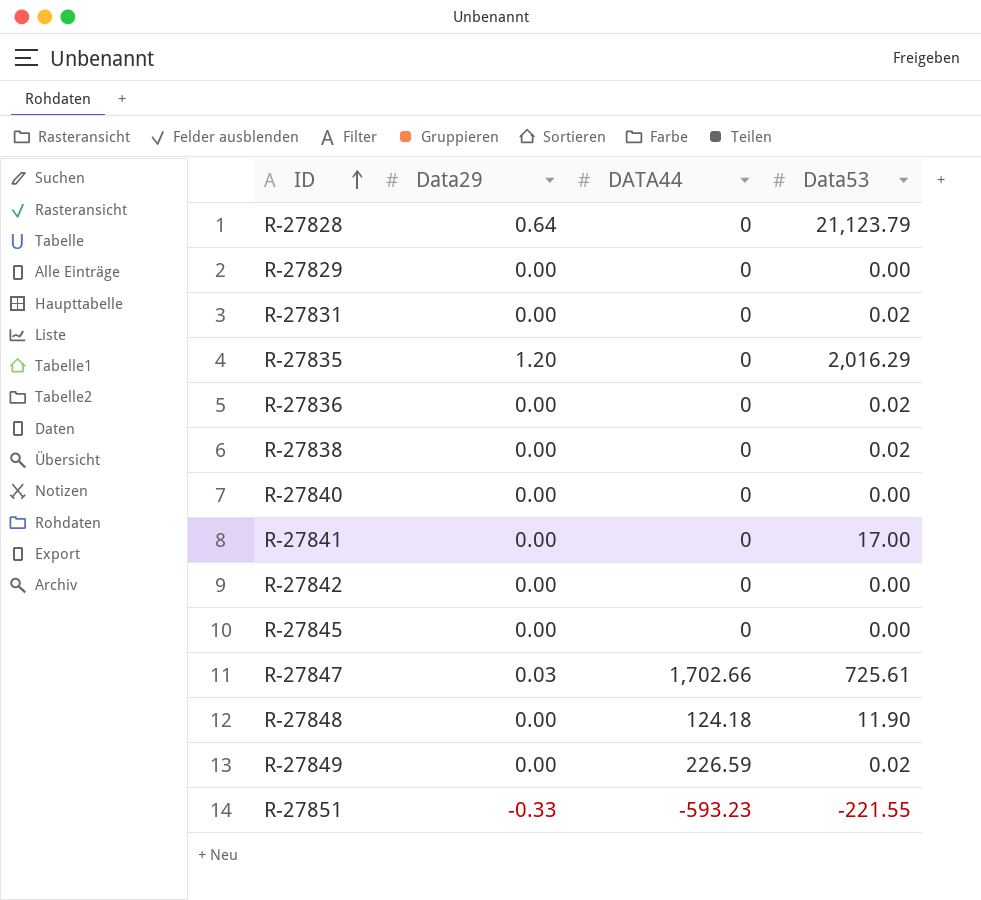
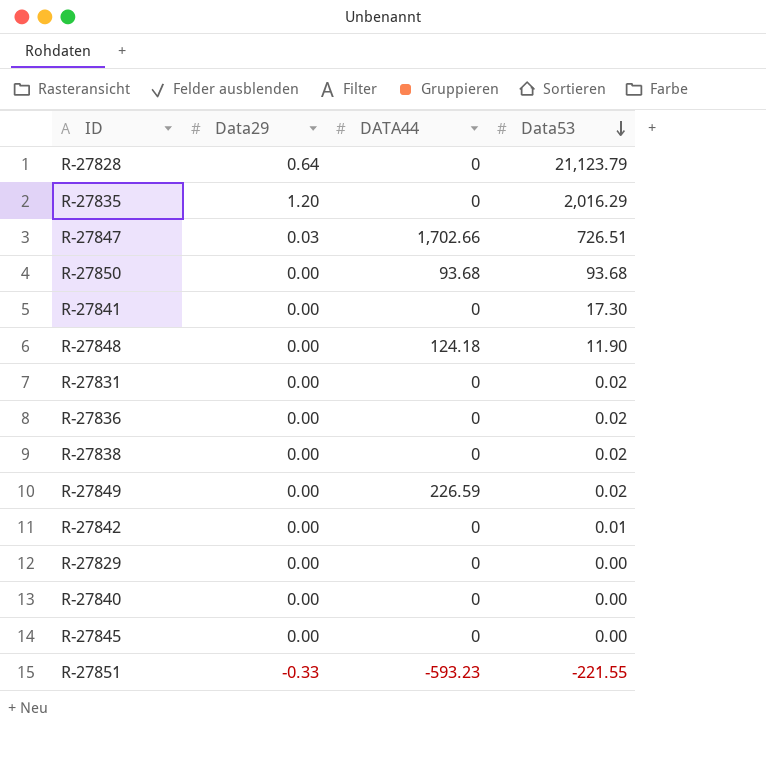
row order: ID ascending -> Data53 descending
R-27847 | Data53: 725.61 -> 726.51
row R-27850: none -> 0.00 | 93.68 | 93.68
R-27841 | Data53: 17.00 -> 17.30
R-27842 | Data53: 0.00 -> 0.01

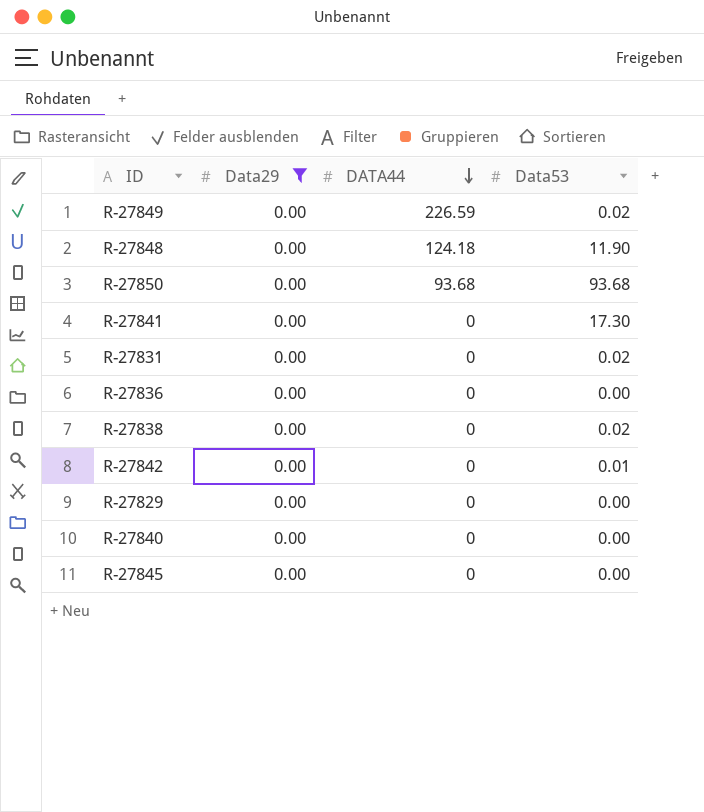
filter: none -> Data29 = 0.00
row order: Data53 descending -> DATA44 descending
R-27836 | Data53: 0.02 -> 0.00

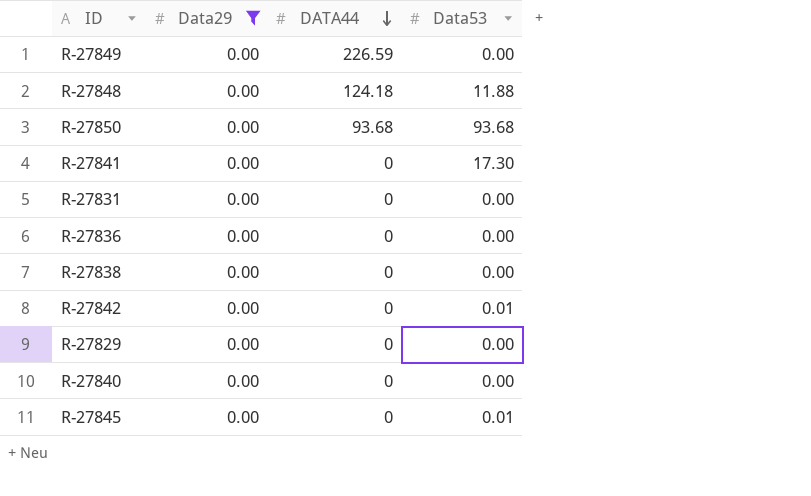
R-27849 | Data53: 0.02 -> 0.00
R-27848 | Data53: 11.90 -> 11.88
R-27831 | Data53: 0.02 -> 0.00
R-27838 | Data53: 0.02 -> 0.00
R-27845 | Data53: 0.00 -> 0.01

